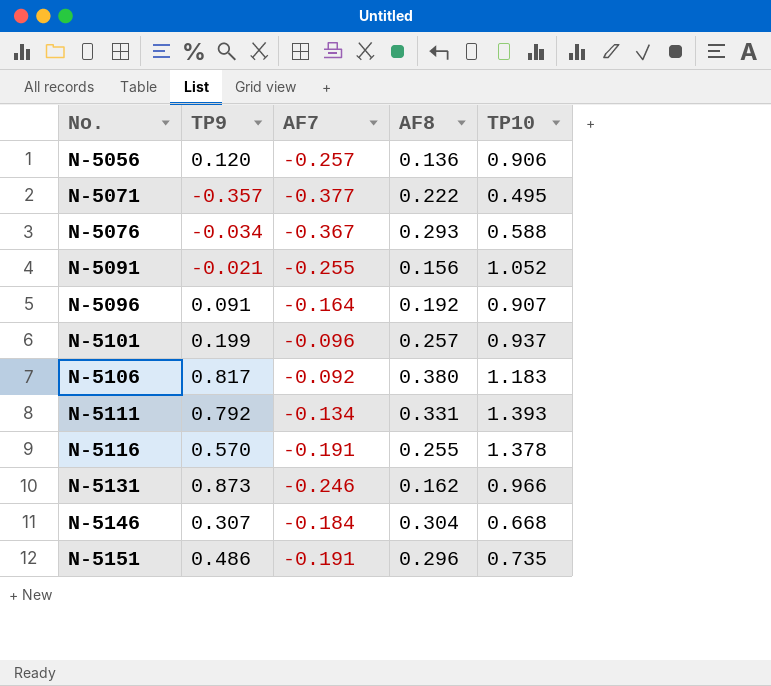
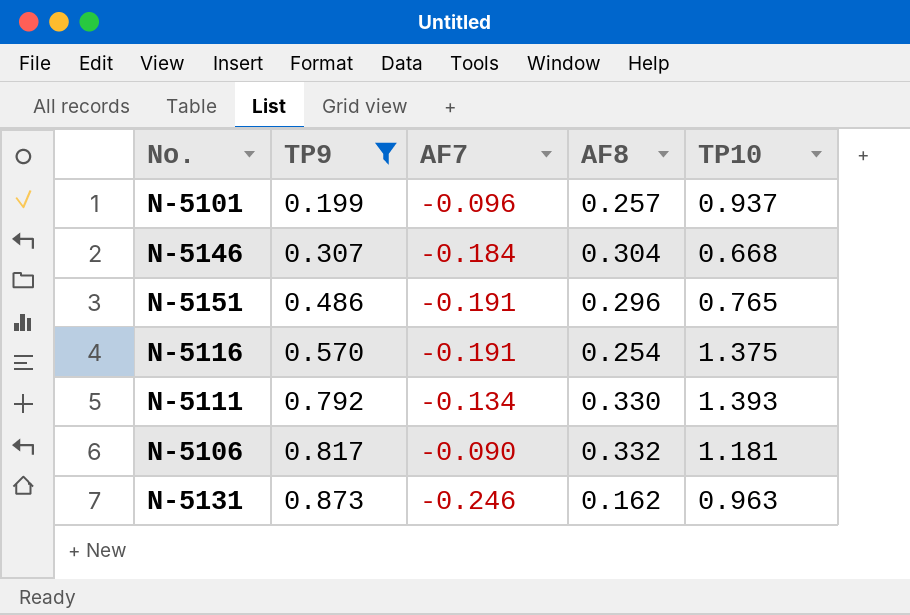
filter: none -> TP9 >= 0.199
row order: No. ascending -> TP9 ascending
N-5151 | TP10: 0.735 -> 0.765
N-5116 | AF8: 0.255 -> 0.254
N-5116 | TP10: 1.378 -> 1.375
N-5111 | AF8: 0.331 -> 0.330
N-5106 | AF7: -0.092 -> -0.090
N-5106 | AF8: 0.380 -> 0.332
N-5106 | TP10: 1.183 -> 1.181
N-5131 | TP10: 0.966 -> 0.963

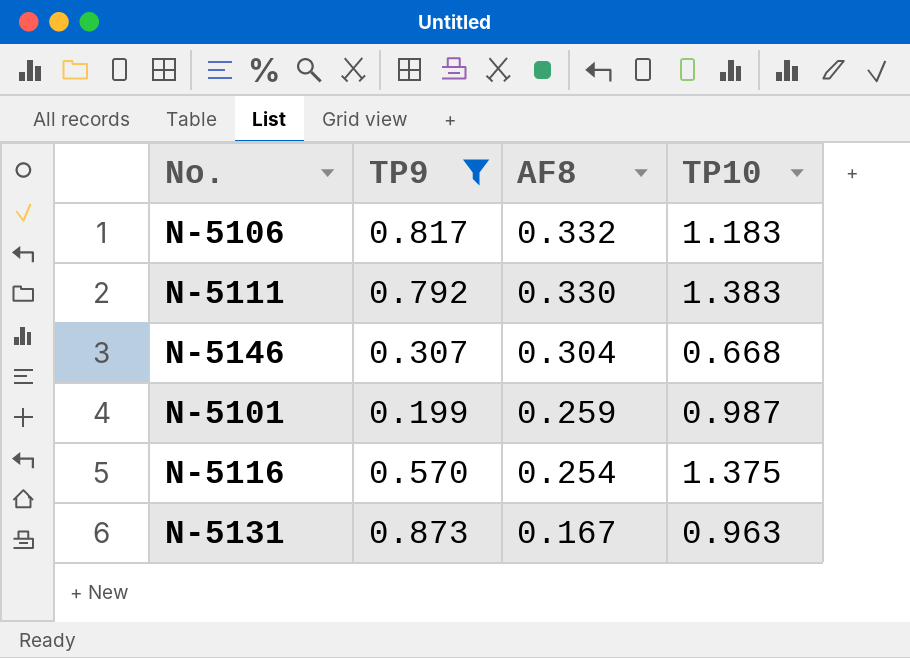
row order: TP9 ascending -> AF8 descending
column AF7 | position: 3 -> none
row N-5151: 0.486 | -0.191 | 0.296 | 0.765 -> none
N-5106 | TP10: 1.181 -> 1.183
N-5111 | TP10: 1.393 -> 1.383
N-5101 | AF8: 0.257 -> 0.259
N-5101 | TP10: 0.937 -> 0.987
N-5131 | AF8: 0.162 -> 0.167

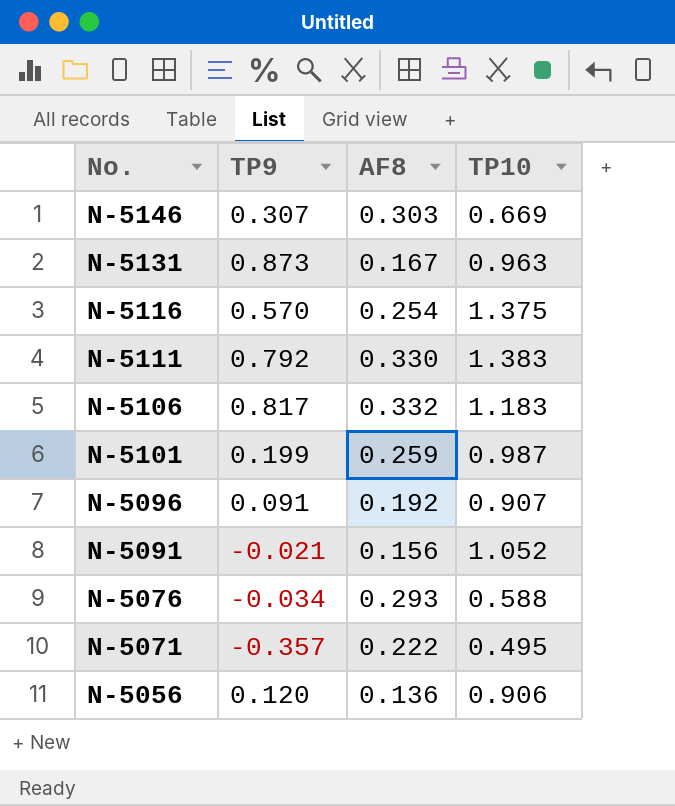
filter: TP9 >= 0.199 -> none
row order: AF8 descending -> No. descending
N-5146 | AF8: 0.304 -> 0.303
N-5146 | TP10: 0.668 -> 0.669

